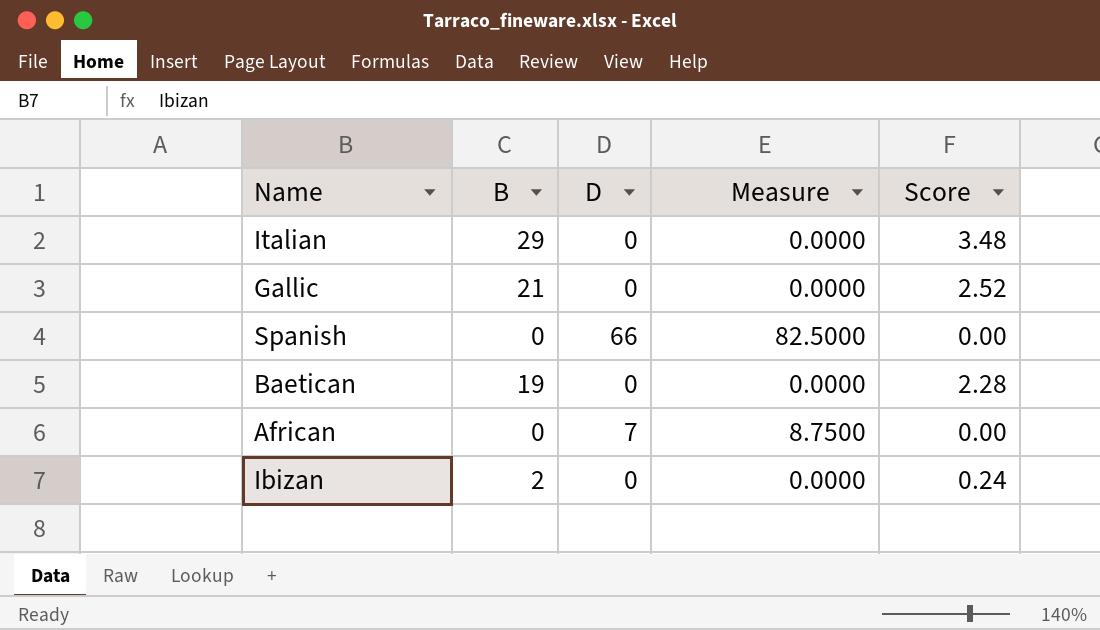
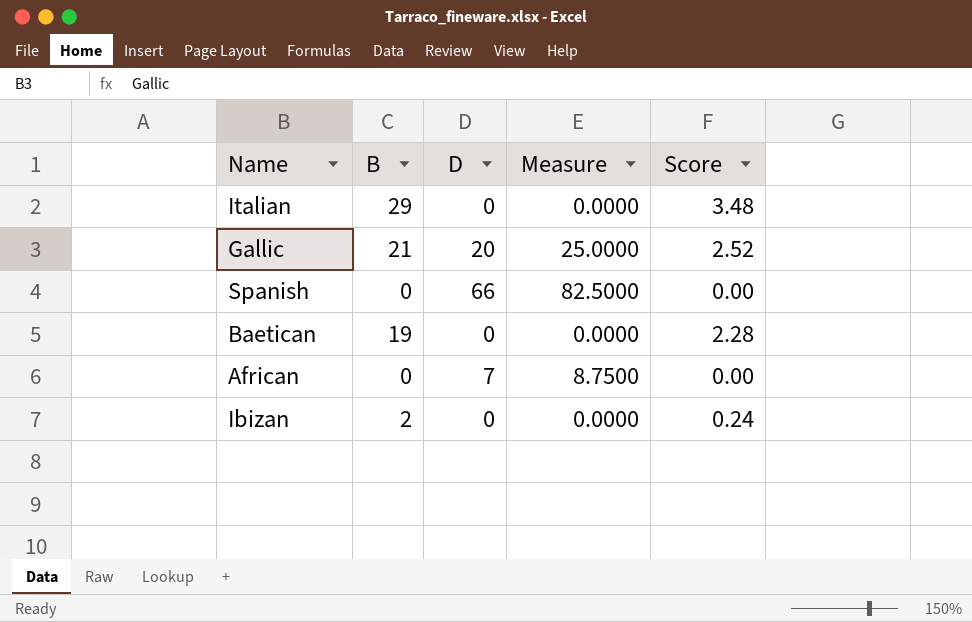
Gallic | D: 0 -> 20
Gallic | Measure: 0.0000 -> 25.0000

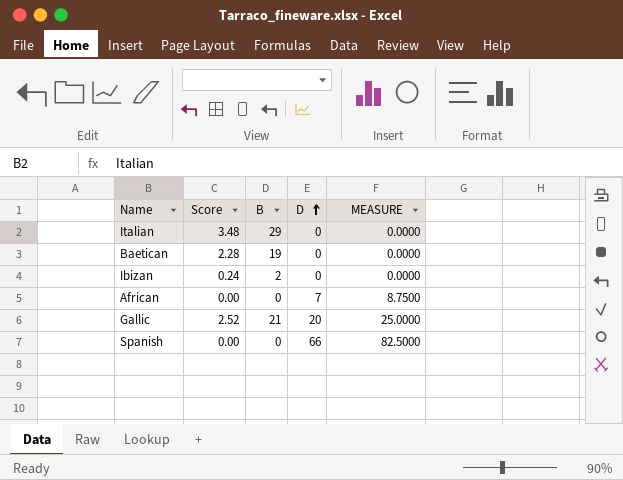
row order: none -> D ascending
column Score | position: 5 -> 2
column name: Measure -> MEASURE

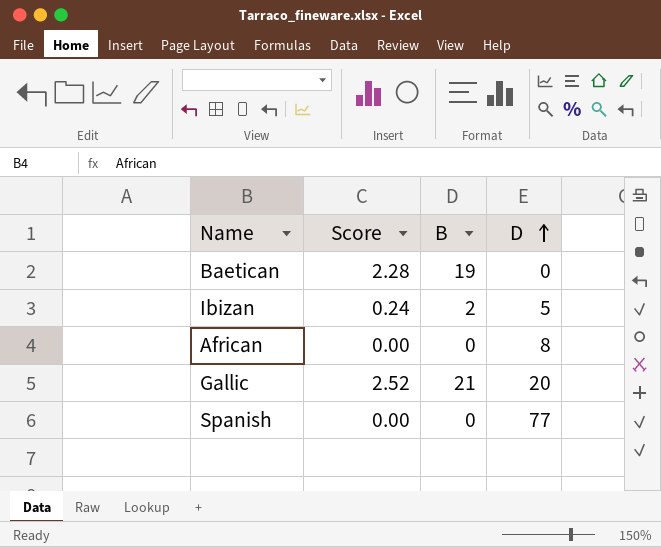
column MEASURE | formula: [D] * 1.25 -> none
row Italian: 3.48 | 29 | 0 | 0.0000 -> none
Ibizan | D: 0 -> 5
African | D: 7 -> 8
Spanish | D: 66 -> 77

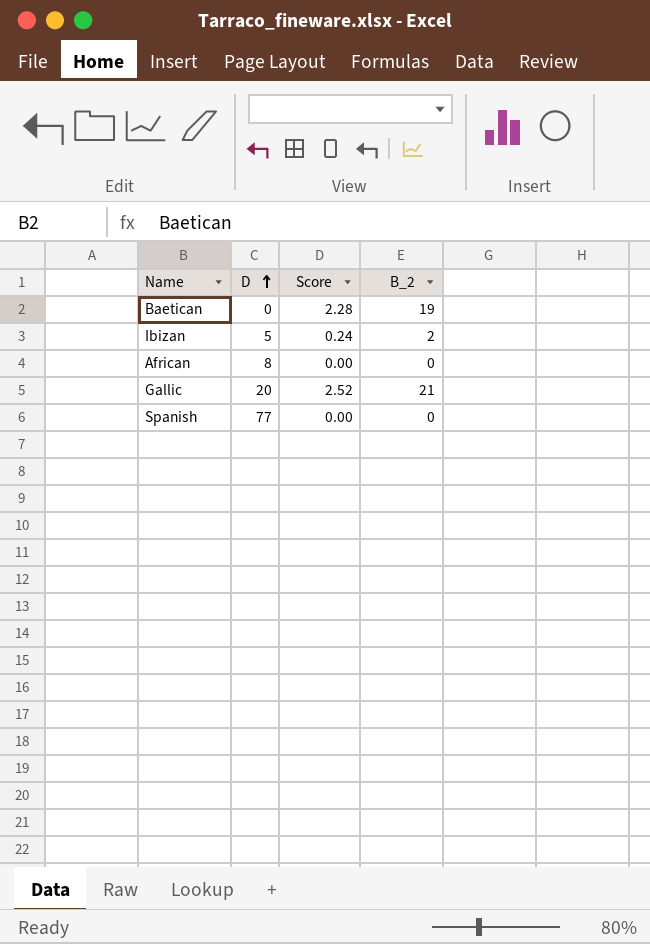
column D | position: 4 -> 2
column name: B -> B_2

